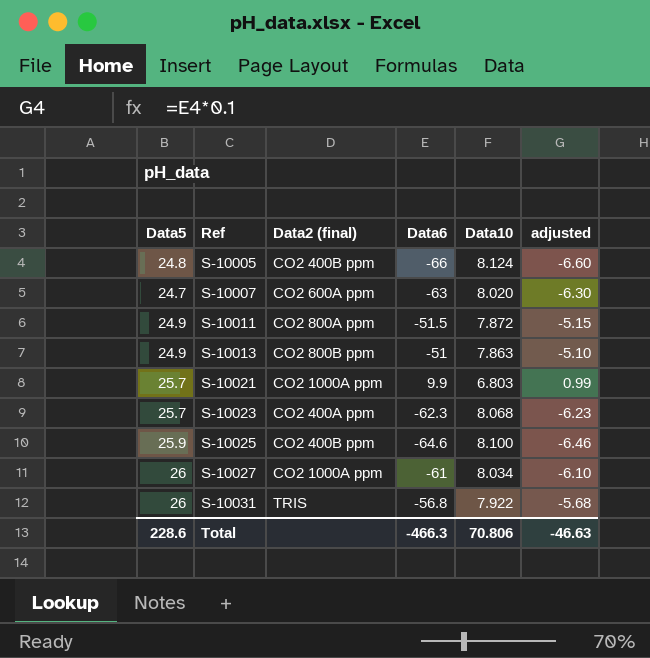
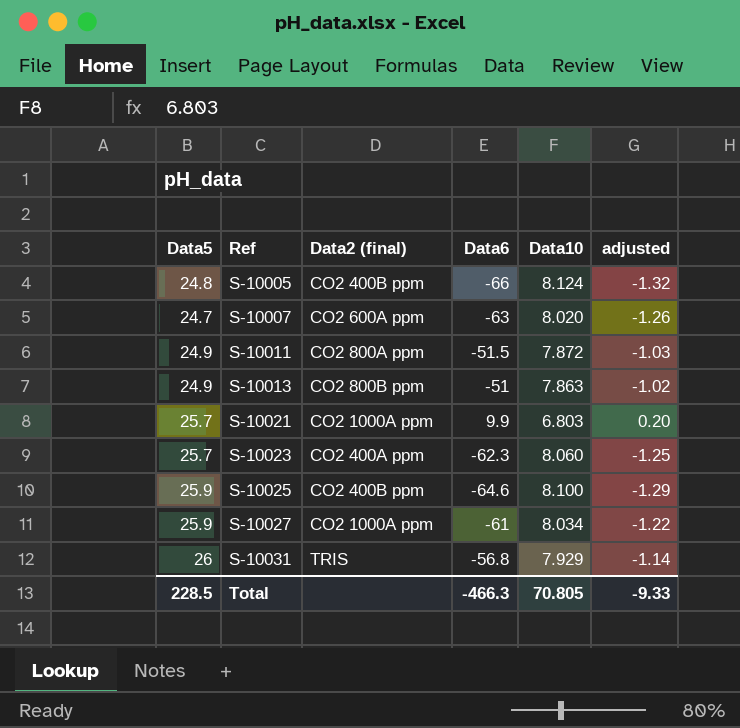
column adjusted | formula: [Data6] * 0.1 -> [Data6] * 0.02
S-10023 | Data10: 8.068 -> 8.060
S-10027 | Data5: 26 -> 25.9
S-10031 | Data10: 7.922 -> 7.929
Total | Data5: 228.6 -> 228.5
Total | Data10: 70.806 -> 70.805
Total | adjusted: -46.63 -> -9.33

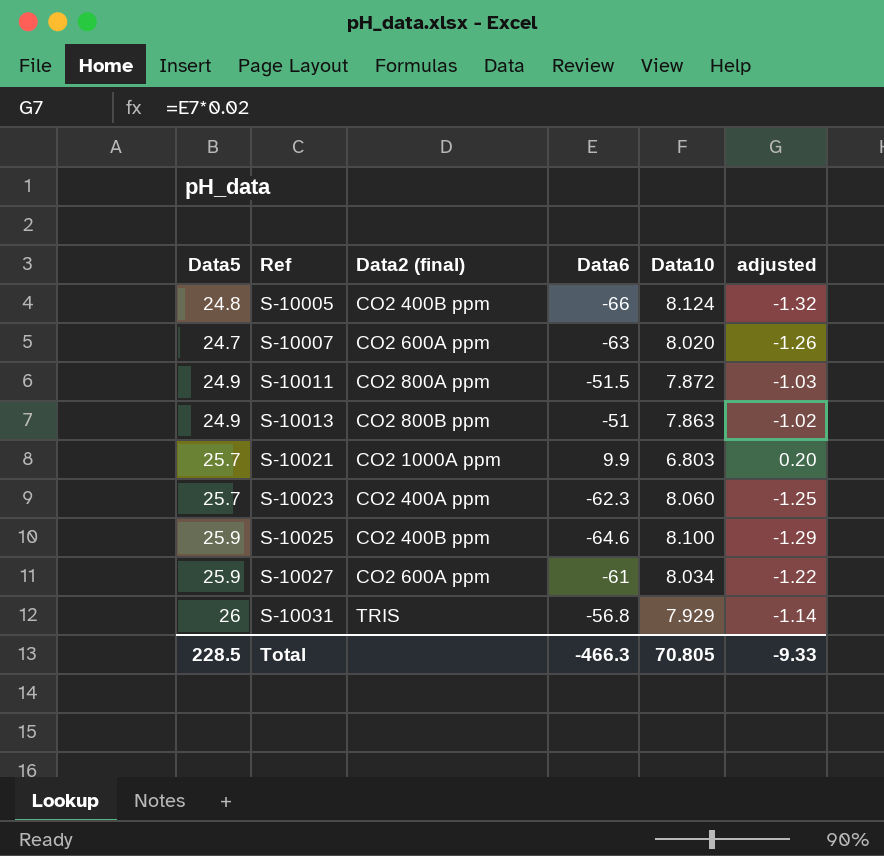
S-10027 | Data2 (final): CO2 1000A ppm -> CO2 600A ppm

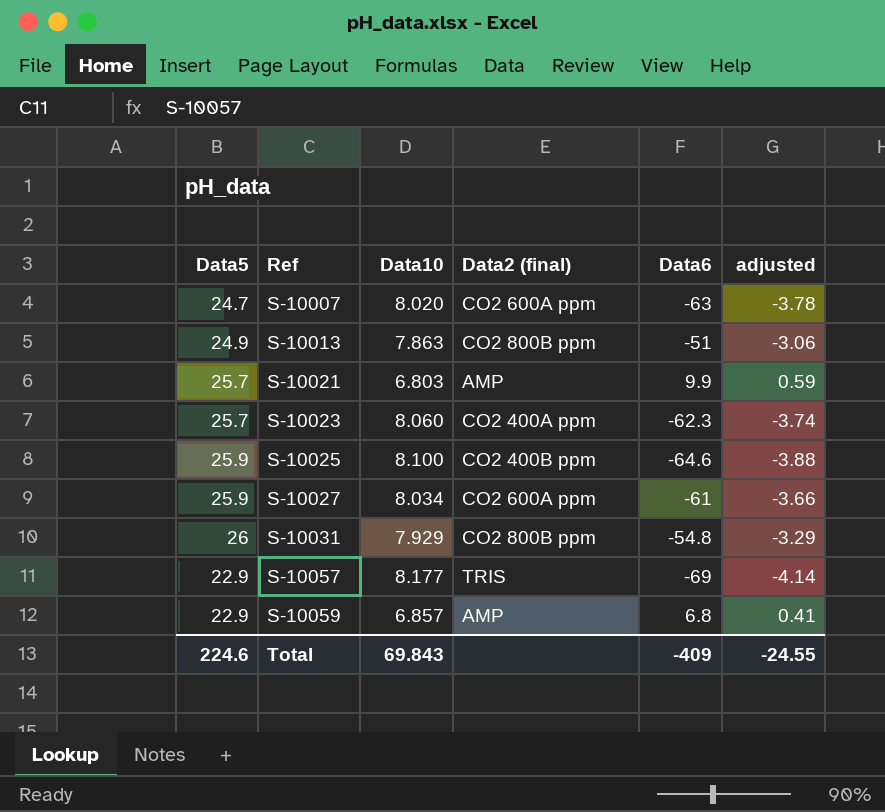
column Data10 | position: 5 -> 3
column adjusted | formula: [Data6] * 0.02 -> [Data6] * 0.06
row S-10005: 24.8 | CO2 400B ppm | -66 | 8.124 | -1.32 -> none
row S-10011: 24.9 | CO2 800A ppm | -51.5 | 7.872 | -1.03 -> none
S-10021 | Data2 (final): CO2 1000A ppm -> AMP
S-10031 | Data2 (final): TRIS -> CO2 800B ppm
S-10031 | Data6: -56.8 -> -54.8
row S-10057: none -> 22.9 | 8.177 | TRIS | -69 | -4.14
row S-10059: none -> 22.9 | 6.857 | AMP | 6.8 | 0.41
Total | Data5: 228.5 -> 224.6
Total | Data10: 70.805 -> 69.843
Total | Data6: -466.3 -> -409
Total | adjusted: -9.33 -> -24.55

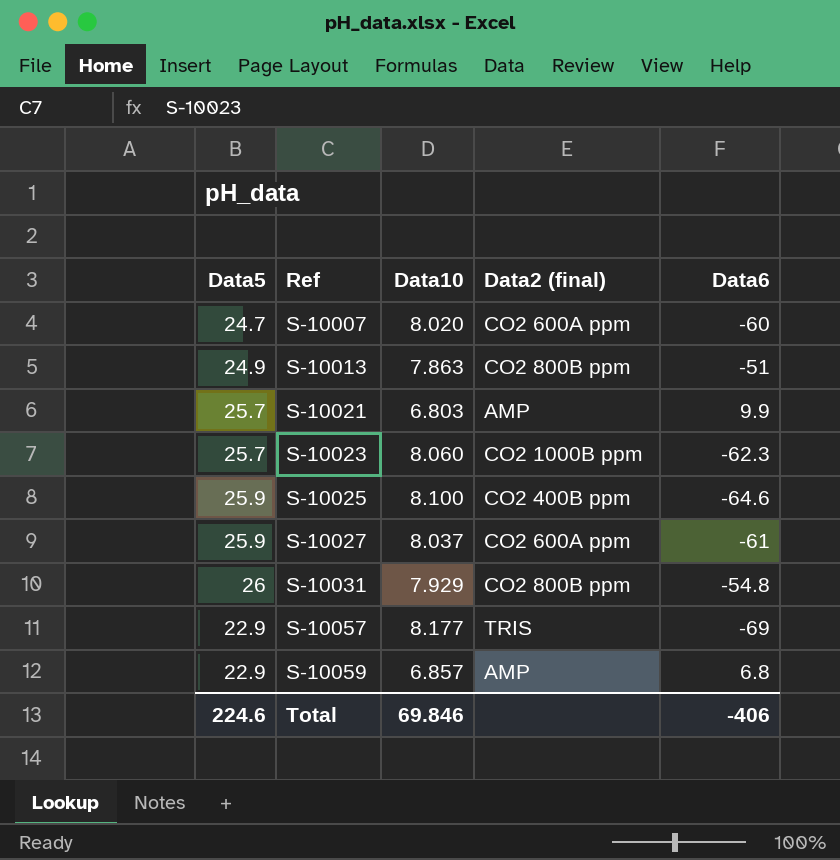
column adjusted | formula: [Data6] * 0.06 -> none
S-10007 | Data6: -63 -> -60
S-10023 | Data2 (final): CO2 400A ppm -> CO2 1000B ppm
S-10027 | Data10: 8.034 -> 8.037
Total | Data10: 69.843 -> 69.846
Total | Data6: -409 -> -406

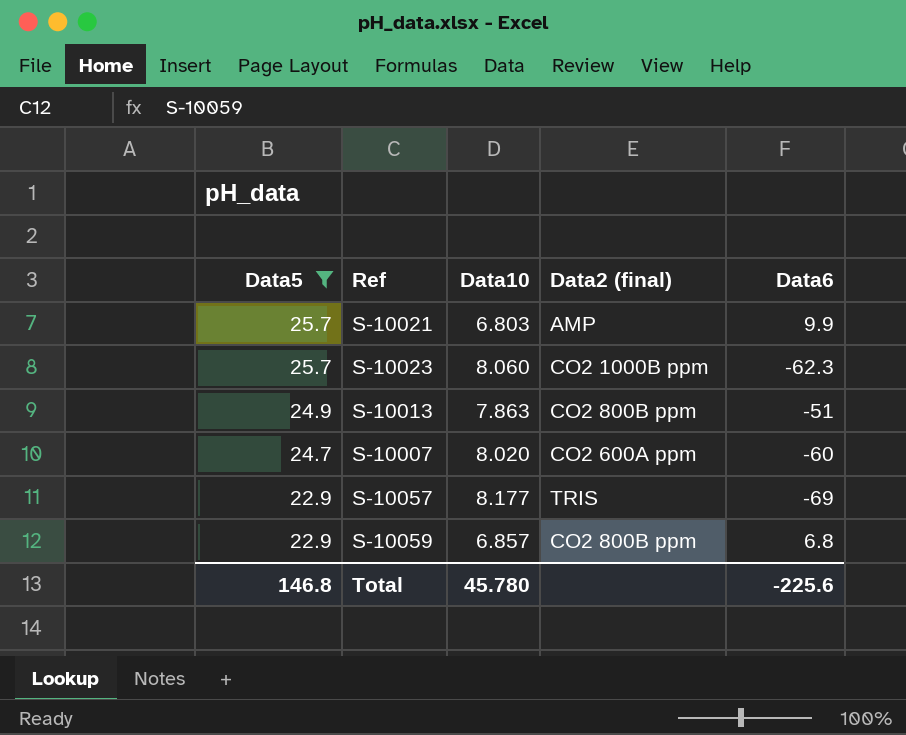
filter: none -> Data5 <= 25.7
row order: Ref ascending -> Data5 descending
S-10059 | Data2 (final): AMP -> CO2 800B ppm
Total | Data5: 224.6 -> 146.8
Total | Data10: 69.846 -> 45.780
Total | Data6: -406 -> -225.6

